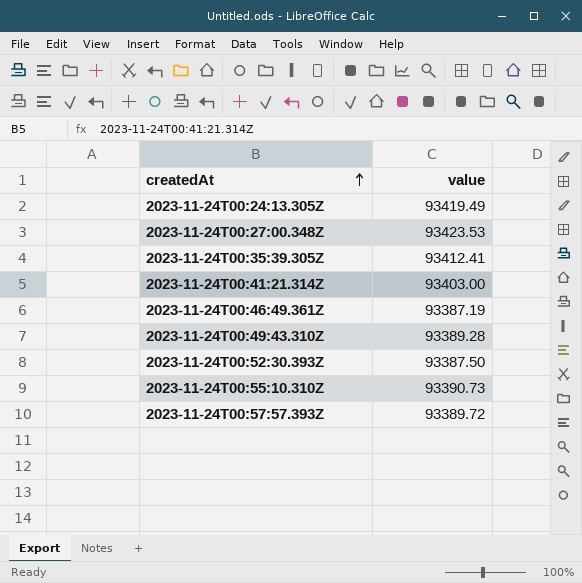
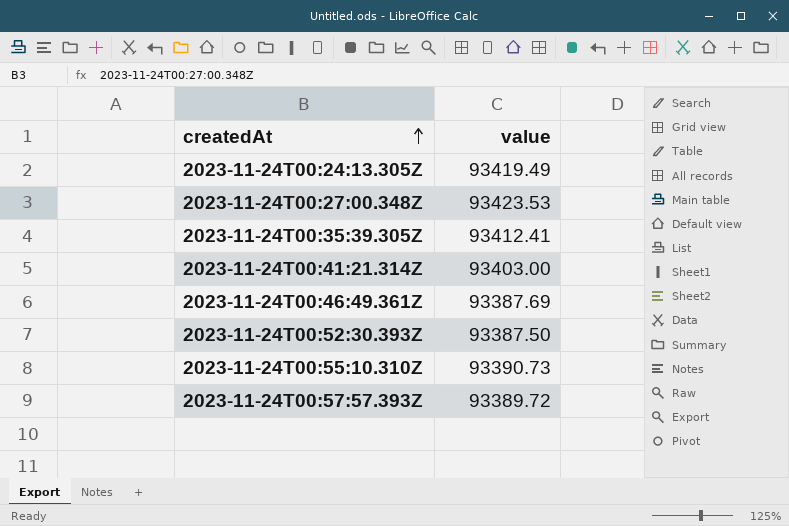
row 2023-11-24T00:49:43.310Z: 93389.28 -> none
2023-11-24T00:46:49.361Z | value: 93387.19 -> 93387.69

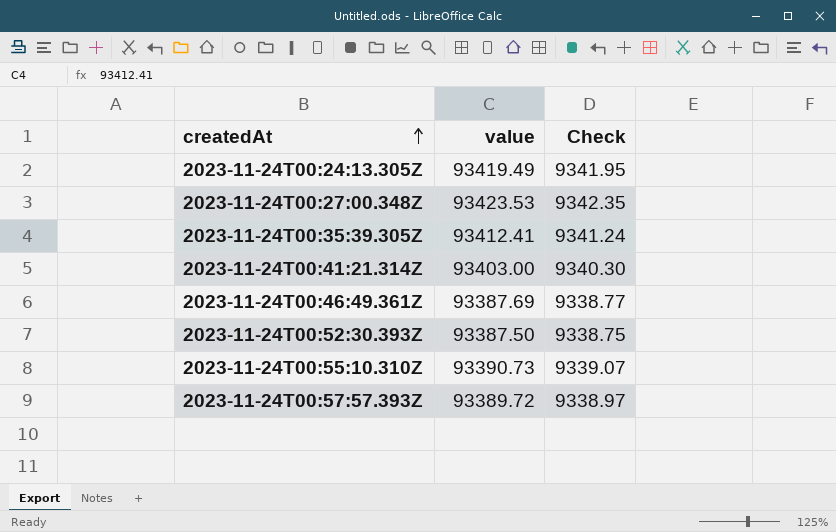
column Check | formula: none -> [value] * 0.1

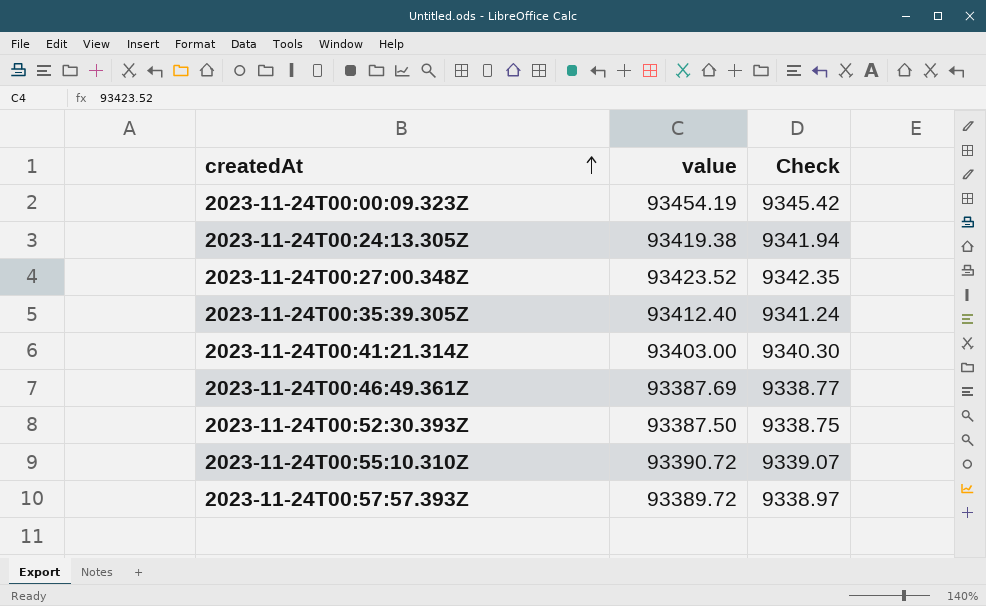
row 2023-11-24T00:00:09.323Z: none -> 93454.19 | 9345.42
2023-11-24T00:24:13.305Z | value: 93419.49 -> 93419.38
2023-11-24T00:24:13.305Z | Check: 9341.95 -> 9341.94
2023-11-24T00:27:00.348Z | value: 93423.53 -> 93423.52
2023-11-24T00:35:39.305Z | value: 93412.41 -> 93412.40
2023-11-24T00:55:10.310Z | value: 93390.73 -> 93390.72

